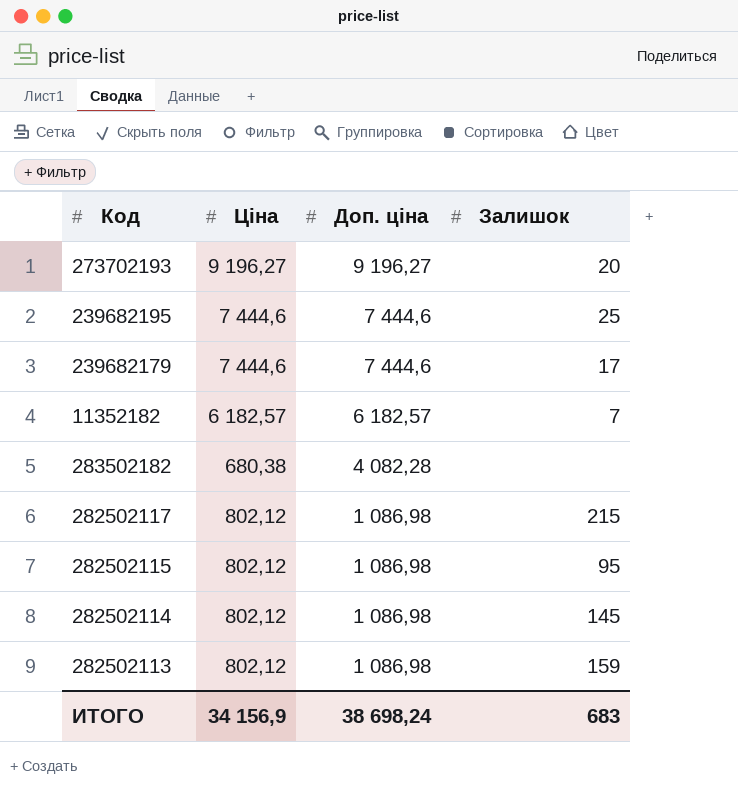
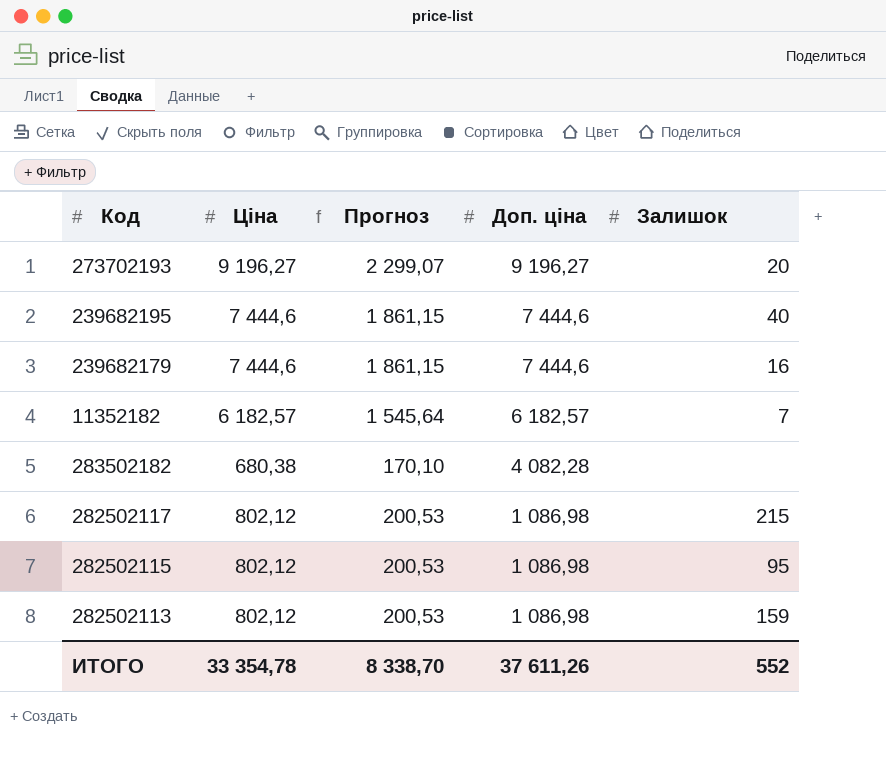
column Прогноз | formula: none -> [Ціна] * 0,25
row 282502114: 802,12 | 1 086,98 | 145 -> none
239682195 | Залишок: 25 -> 40
239682179 | Залишок: 17 -> 16
ИТОГО | Ціна: 34 156,9 -> 33 354,78
ИТОГО | Доп. ціна: 38 698,24 -> 37 611,26
ИТОГО | Залишок: 683 -> 552

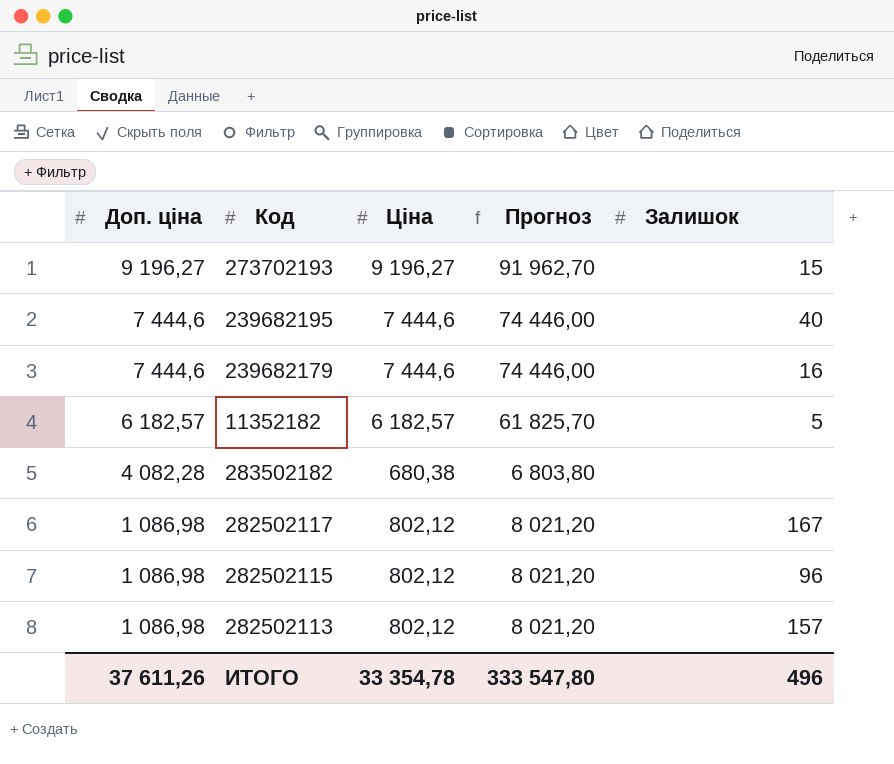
column Доп. ціна | position: 4 -> 1
column Прогноз | formula: [Ціна] * 0,25 -> [Ціна] * 10
273702193 | Залишок: 20 -> 15
11352182 | Залишок: 7 -> 5
282502117 | Залишок: 215 -> 167
282502115 | Залишок: 95 -> 96
282502113 | Залишок: 159 -> 157
ИТОГО | Прогноз: 8 338,70 -> 333 547,80
ИТОГО | Залишок: 552 -> 496

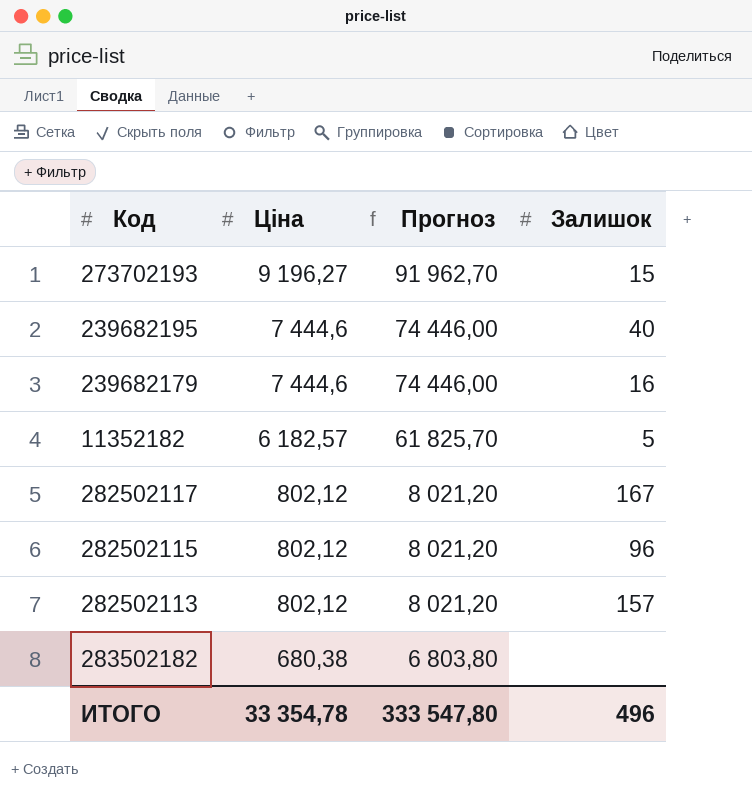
row order: Доп. ціна descending -> Ціна descending
column Доп. ціна | position: 1 -> none

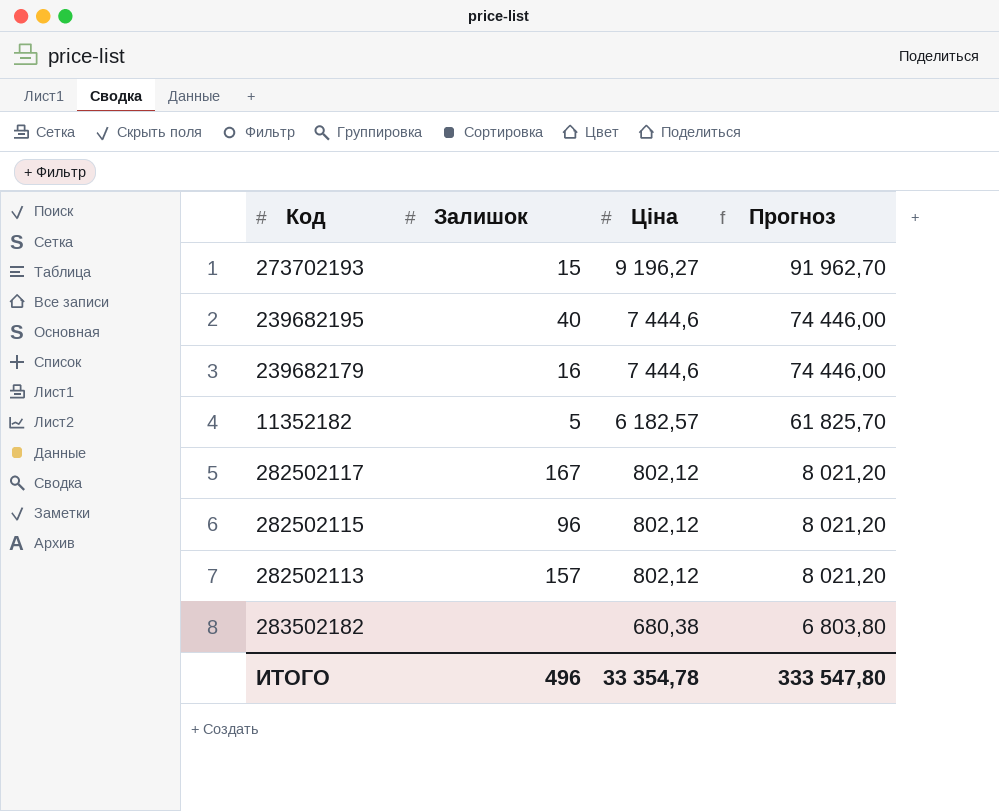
column Залишок | position: 4 -> 2

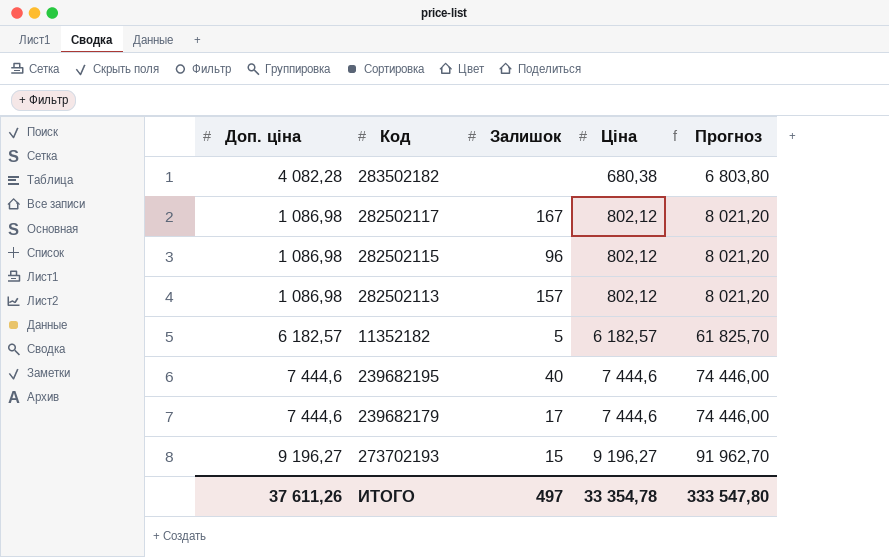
row order: Ціна descending -> Ціна ascending
column Доп. ціна | position: none -> 1
239682179 | Залишок: 16 -> 17
ИТОГО | Залишок: 496 -> 497

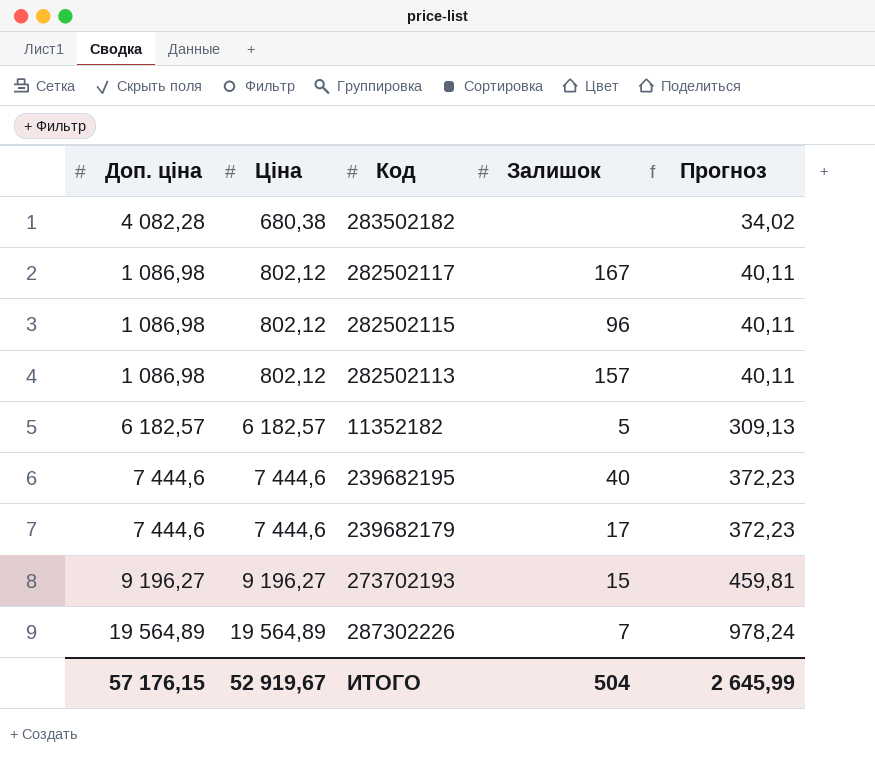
column Ціна | position: 4 -> 2
column Прогноз | formula: [Ціна] * 10 -> [Ціна] * 0,05
row 287302226: none -> 19 564,89 | 19 564,89 | 7 | 978,24
ИТОГО | Доп. ціна: 37 611,26 -> 57 176,15
ИТОГО | Ціна: 33 354,78 -> 52 919,67
ИТОГО | Залишок: 497 -> 504
ИТОГО | Прогноз: 333 547,80 -> 2 645,99

